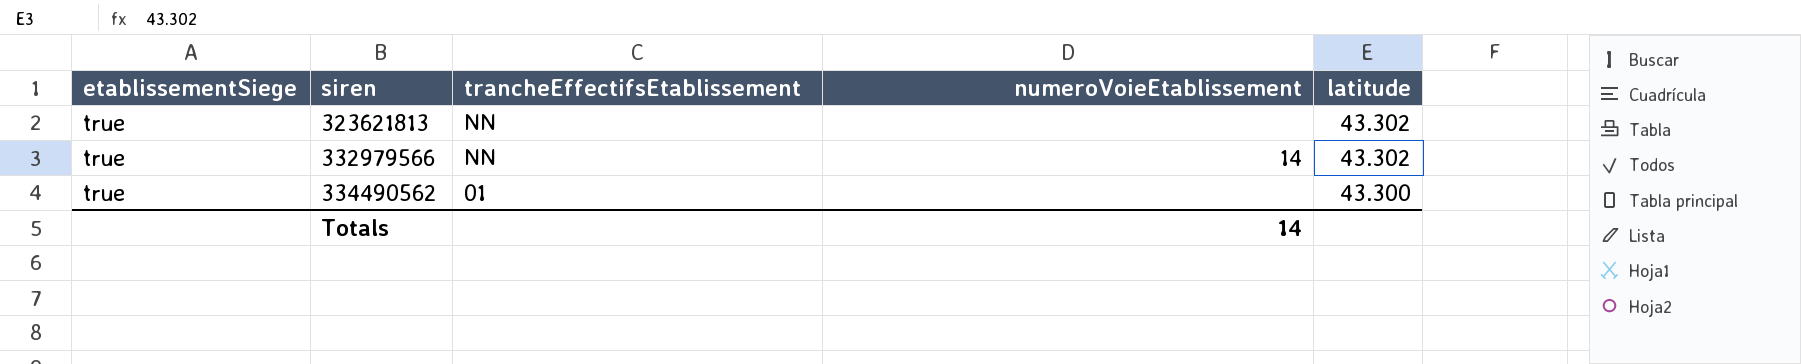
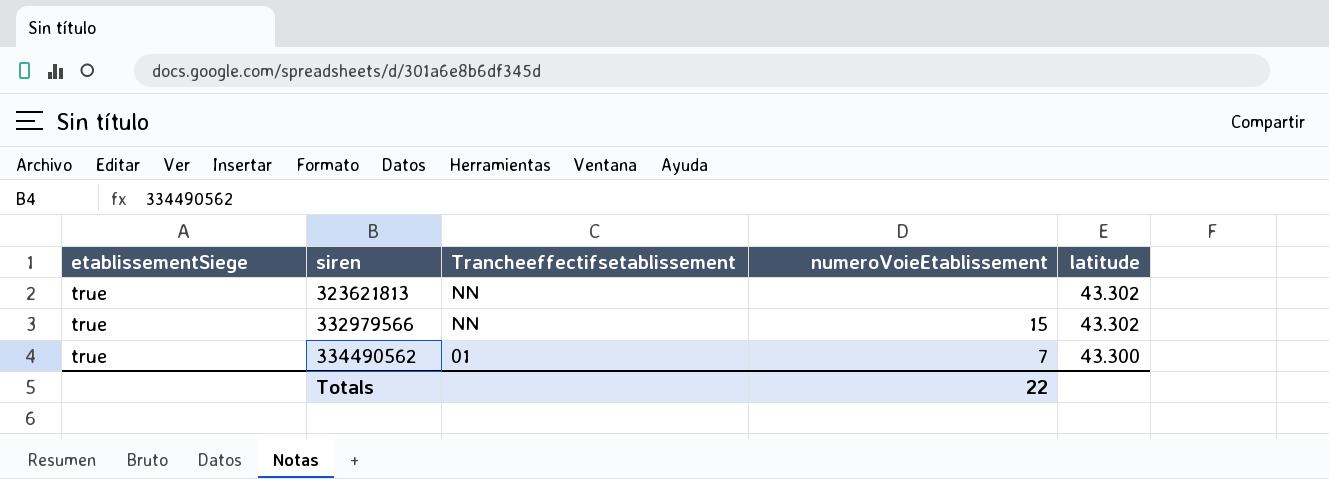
column name: trancheEffectifsEtablissement -> Trancheeffectifsetablissement
332979566 | numeroVoieEtablissement: 14 -> 15
334490562 | numeroVoieEtablissement: none -> 7
Totals | numeroVoieEtablissement: 14 -> 22

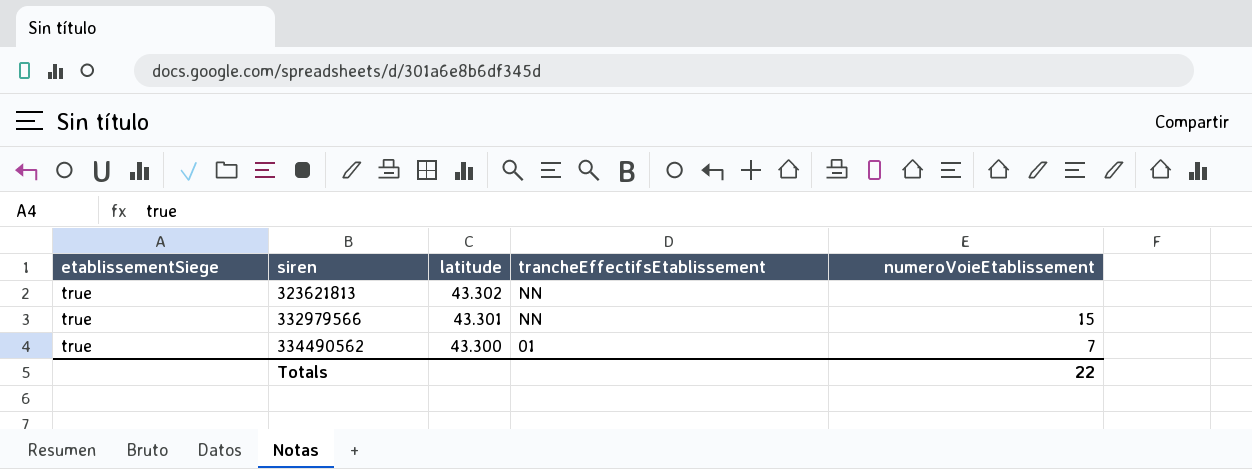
column latitude | position: 5 -> 3
column name: Trancheeffectifsetablissement -> trancheEffectifsEtablissement
332979566 | latitude: 43.302 -> 43.301

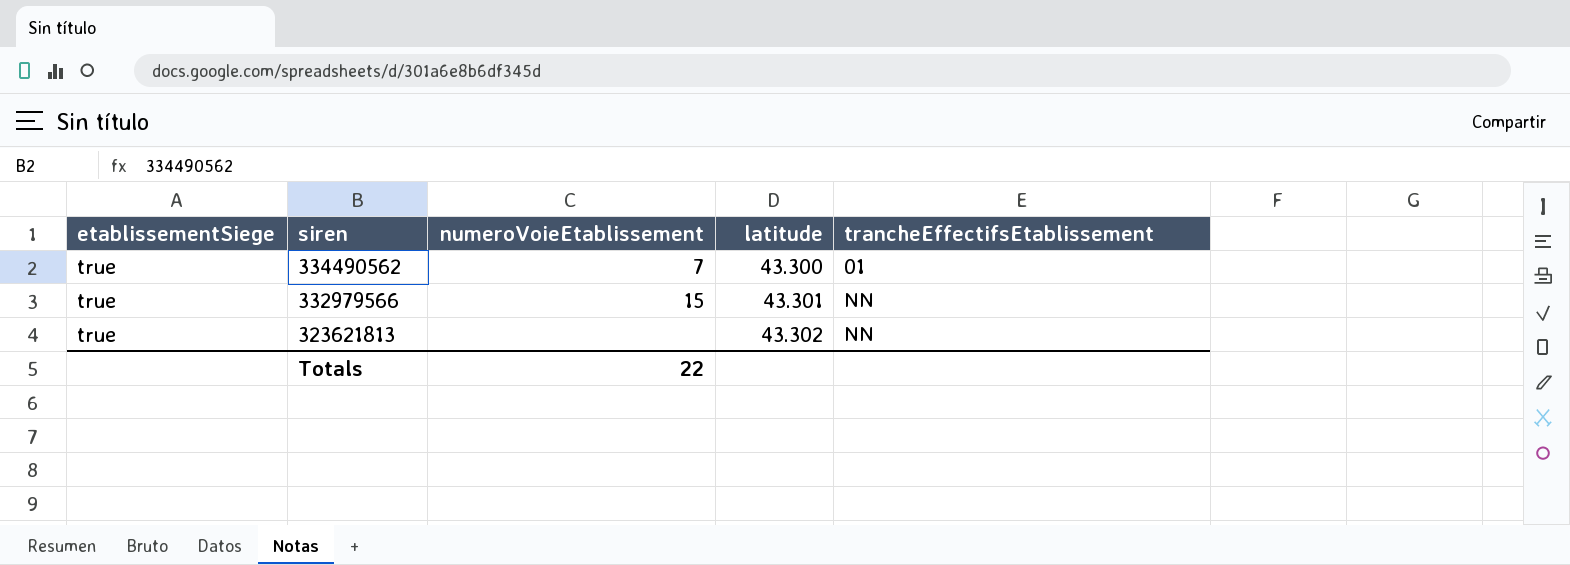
row order: siren ascending -> siren descending
column numeroVoieEtablissement | position: 5 -> 3

